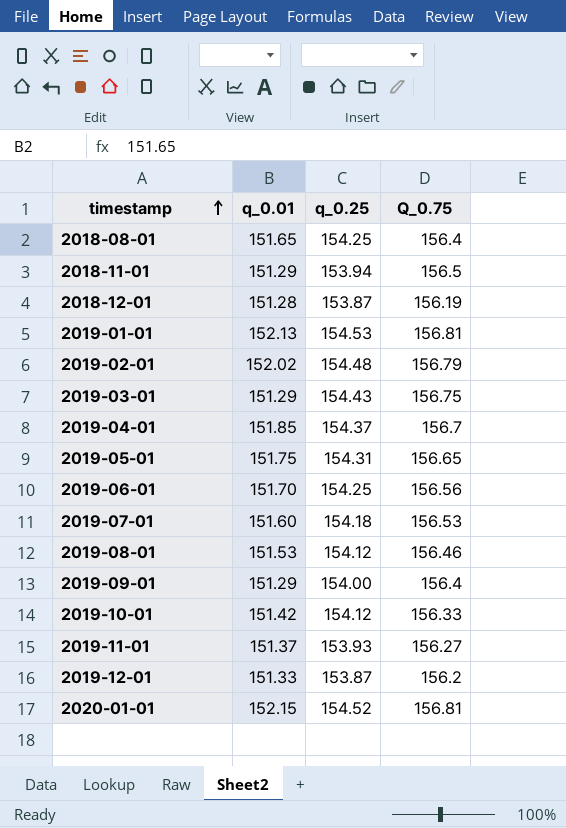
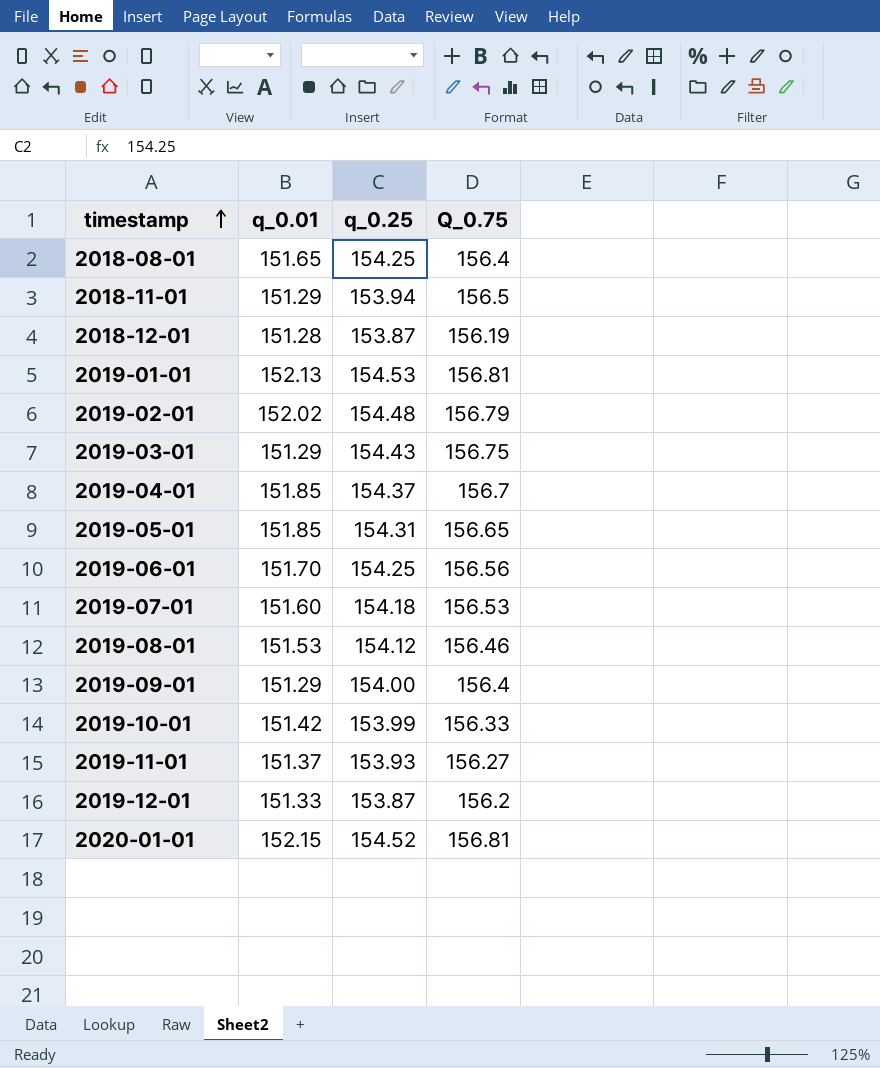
2019-05-01 | q_0.01: 151.75 -> 151.85
2019-10-01 | q_0.25: 154.12 -> 153.99

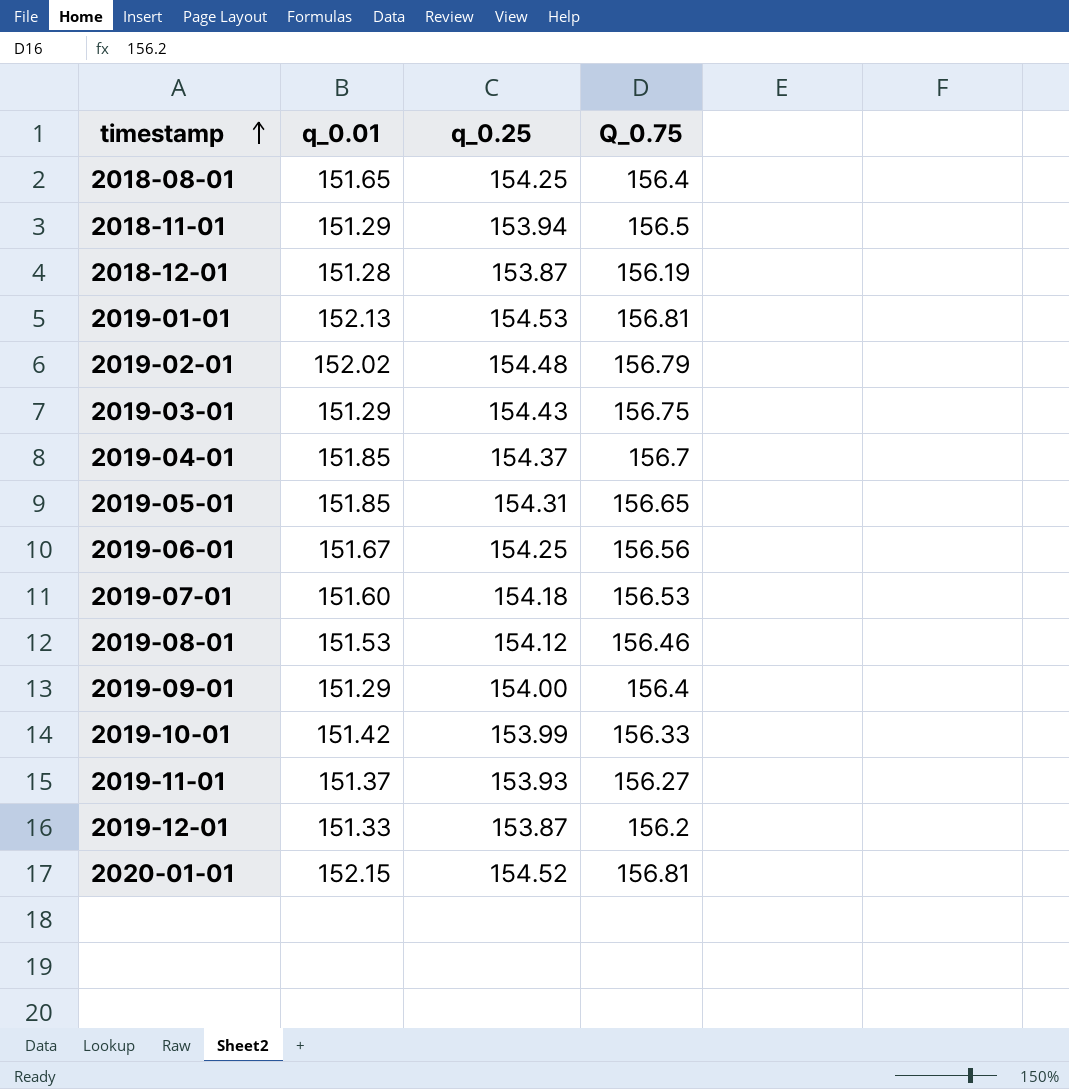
2019-06-01 | q_0.01: 151.70 -> 151.67

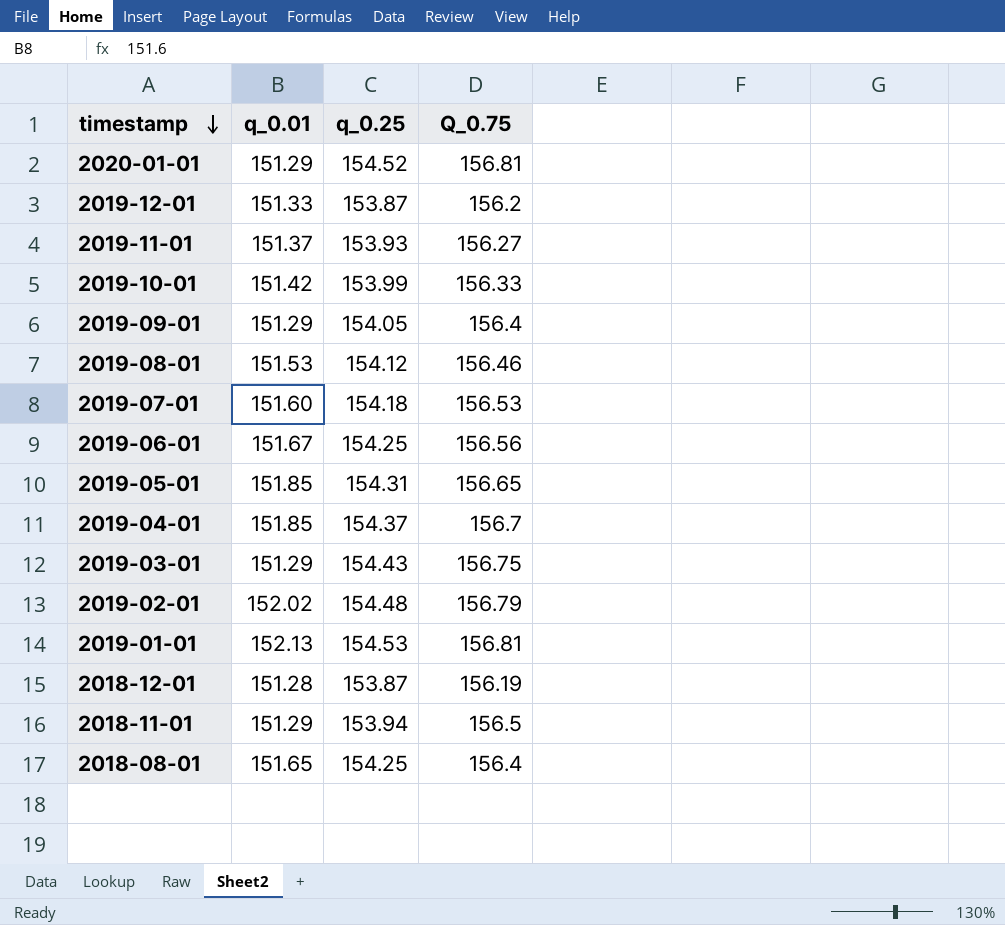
row order: timestamp ascending -> timestamp descending
2020-01-01 | q_0.01: 152.15 -> 151.29
2019-09-01 | q_0.25: 154.00 -> 154.05

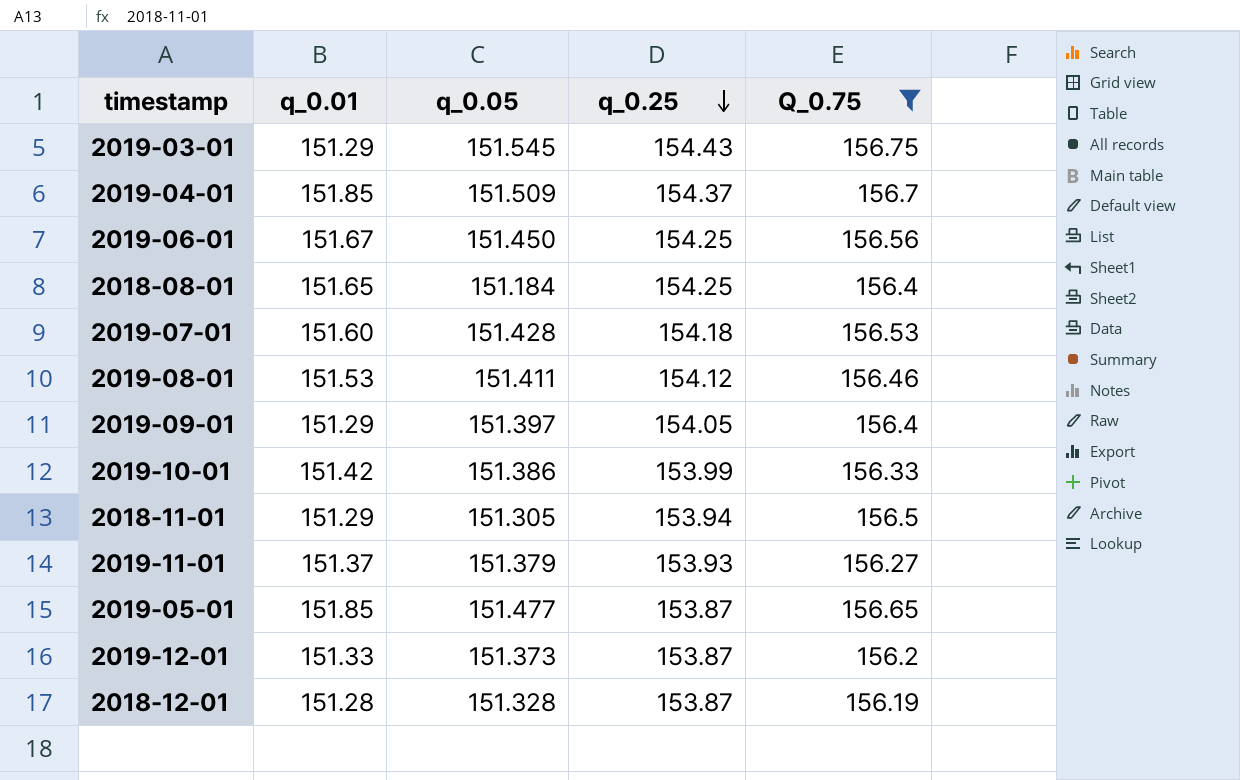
filter: none -> Q_0.75 <= 156.75
row order: timestamp descending -> q_0.25 descending
column q_0.05 | position: none -> 3
2019-05-01 | q_0.25: 154.31 -> 153.87

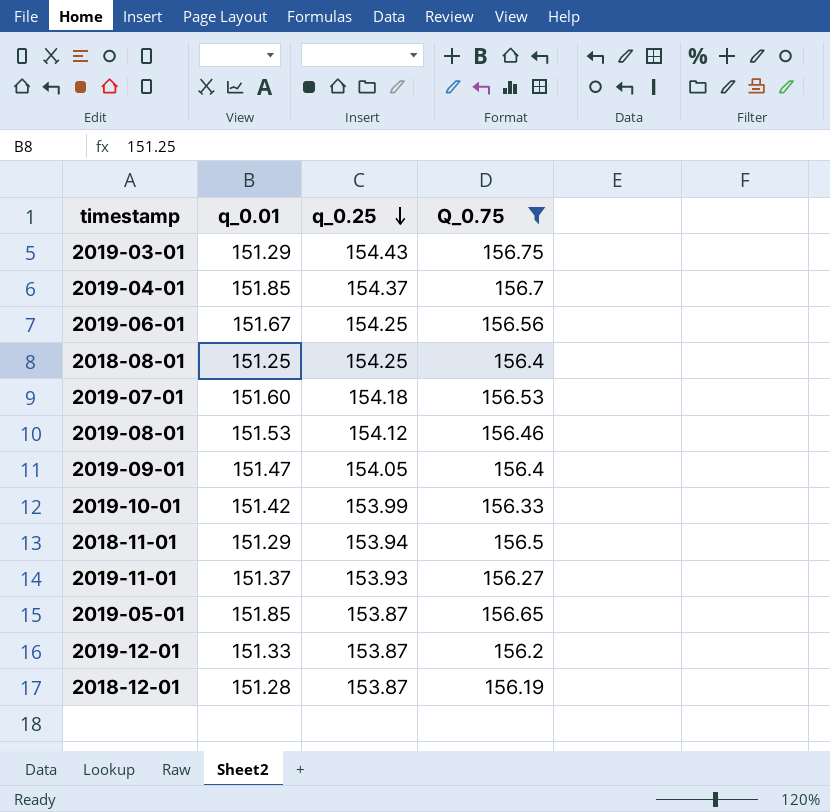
column q_0.05 | position: 3 -> none
2018-08-01 | q_0.01: 151.65 -> 151.25
2019-09-01 | q_0.01: 151.29 -> 151.47

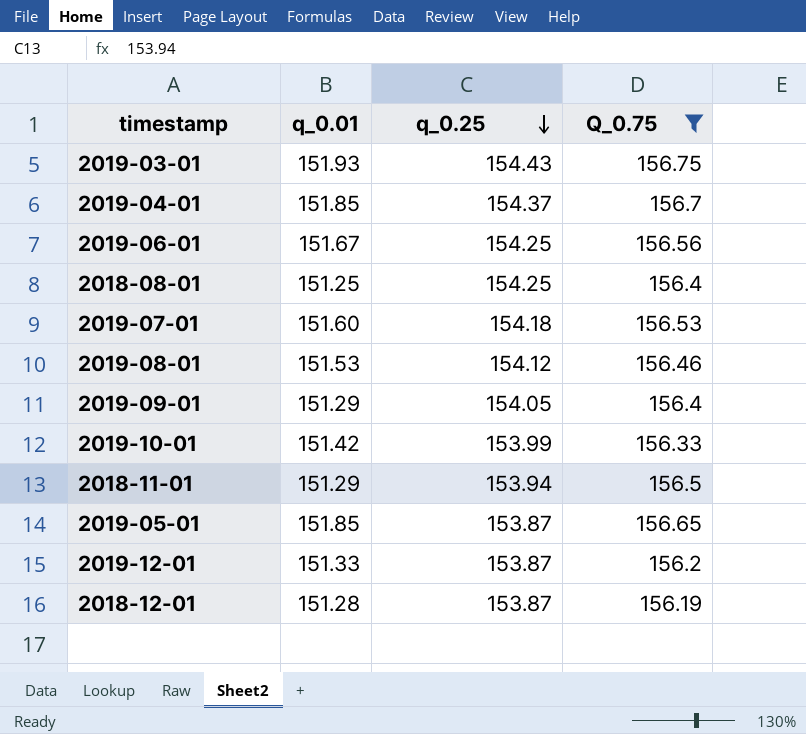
row 2019-11-01: 151.37 | 153.93 | 156.27 -> none
2019-03-01 | q_0.01: 151.29 -> 151.93
2019-09-01 | q_0.01: 151.47 -> 151.29

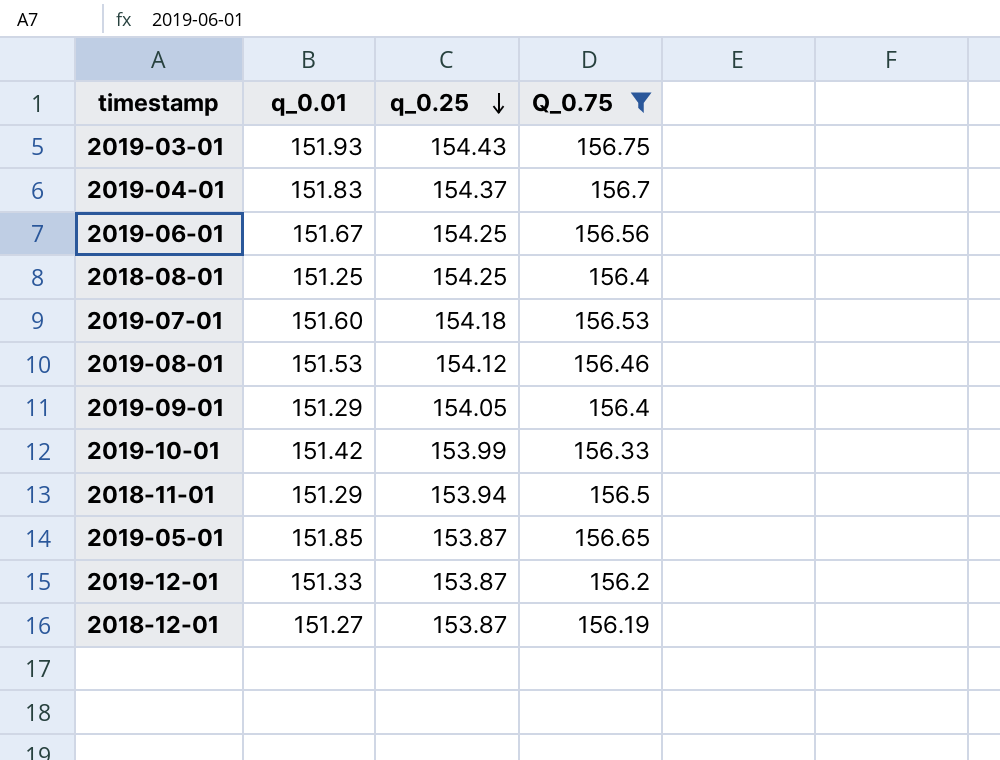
2019-04-01 | q_0.01: 151.85 -> 151.83
2018-12-01 | q_0.01: 151.28 -> 151.27

